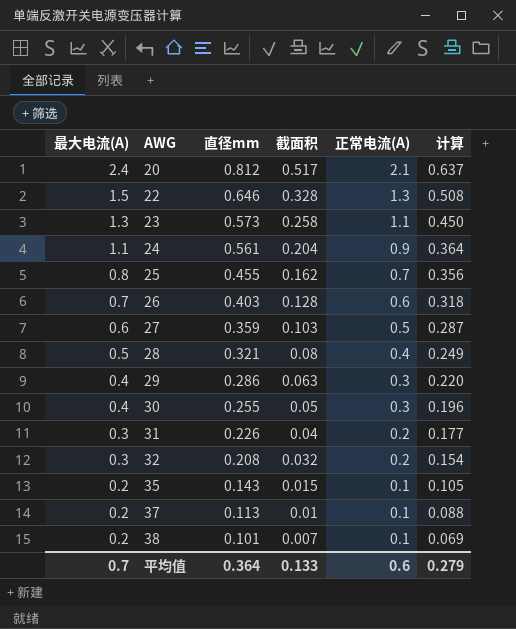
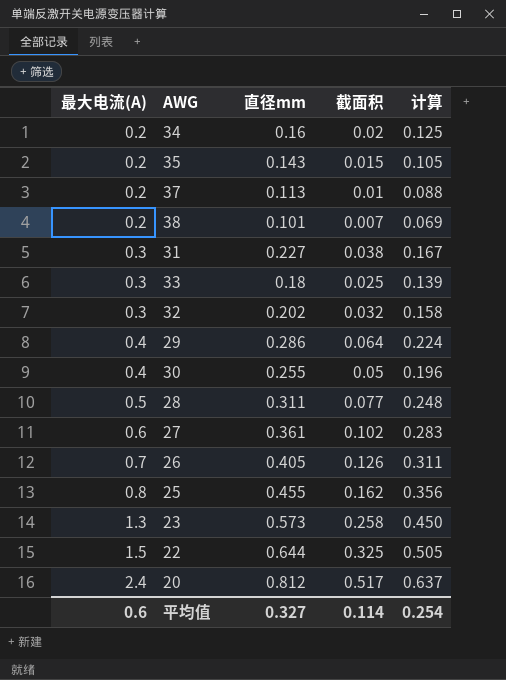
row order: 最大电流(A) descending -> 最大电流(A) ascending
column 正常电流(A) | position: 5 -> none
row 24: 1.1 | 0.561 | 0.204 | 0.9 | 0.364 -> none
row 34: none -> 0.2 | 0.16 | 0.02 | 0.125
31 | 直径mm: 0.226 -> 0.227
31 | 截面积: 0.04 -> 0.038
31 | 计算: 0.177 -> 0.167
row 33: none -> 0.3 | 0.18 | 0.025 | 0.139
32 | 直径mm: 0.208 -> 0.202
32 | 计算: 0.154 -> 0.158
29 | 截面积: 0.063 -> 0.064
29 | 计算: 0.220 -> 0.224
28 | 直径mm: 0.321 -> 0.311
28 | 截面积: 0.08 -> 0.077
28 | 计算: 0.249 -> 0.248
27 | 直径mm: 0.359 -> 0.361
27 | 截面积: 0.103 -> 0.102
27 | 计算: 0.287 -> 0.283
26 | 直径mm: 0.403 -> 0.405
26 | 截面积: 0.128 -> 0.126
26 | 计算: 0.318 -> 0.311
22 | 直径mm: 0.646 -> 0.644
22 | 截面积: 0.328 -> 0.325
22 | 计算: 0.508 -> 0.505
平均值 | 最大电流(A): 0.7 -> 0.6
平均值 | 直径mm: 0.364 -> 0.327
平均值 | 截面积: 0.133 -> 0.114
平均值 | 计算: 0.279 -> 0.254

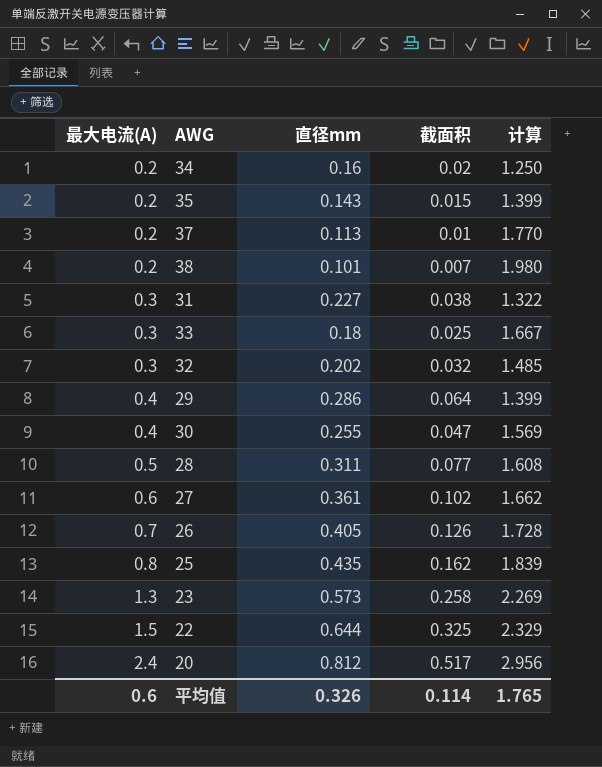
column 计算 | formula: [截面积] / [直径mm] -> [最大电流(A)] / [直径mm]
30 | 截面积: 0.05 -> 0.047
25 | 直径mm: 0.455 -> 0.435
平均值 | 直径mm: 0.327 -> 0.326
平均值 | 计算: 0.254 -> 1.765

